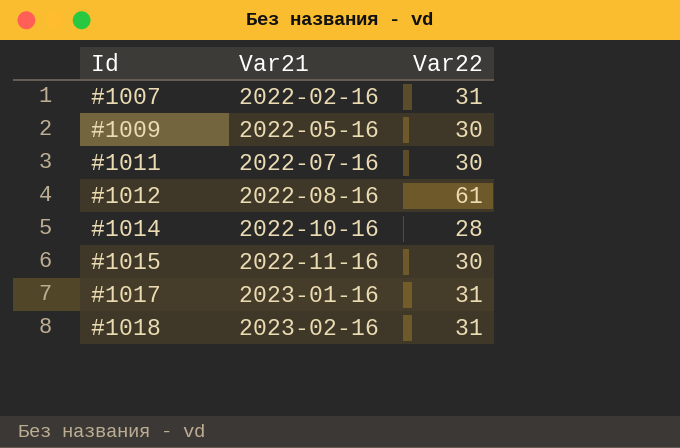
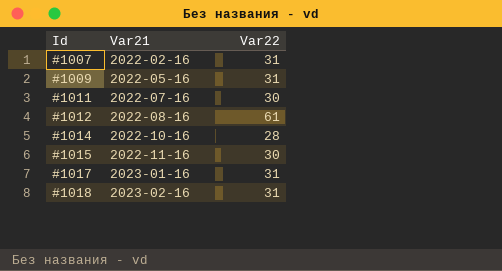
#1009 | Var22: 30 -> 31

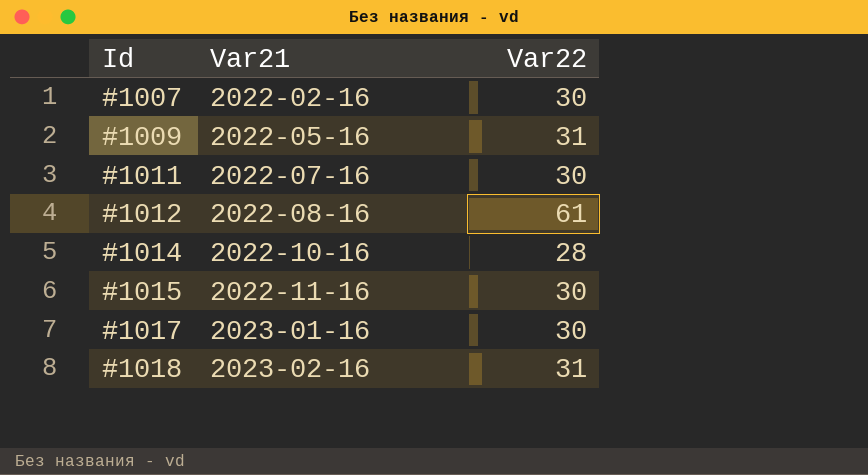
#1007 | Var22: 31 -> 30
#1017 | Var22: 31 -> 30

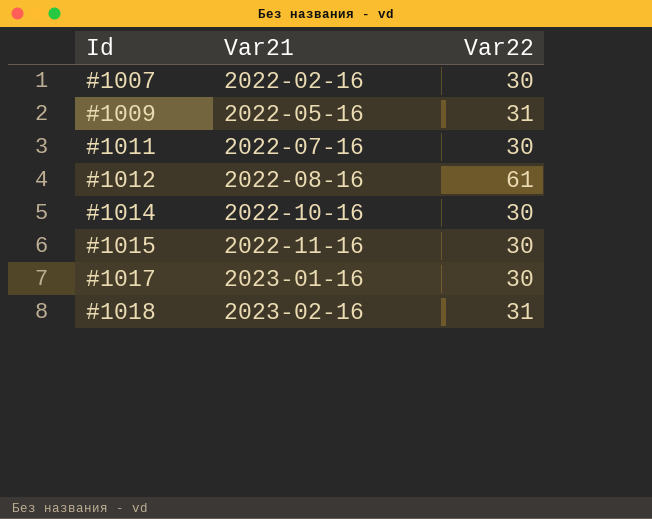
#1014 | Var22: 28 -> 30

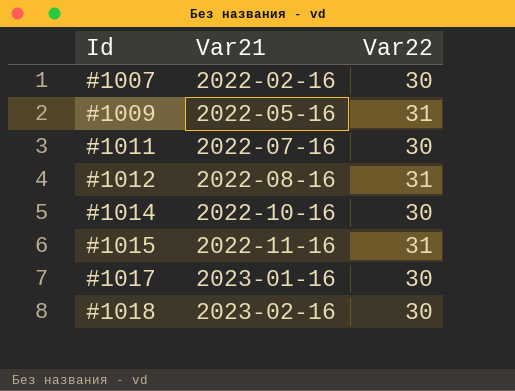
#1012 | Var22: 61 -> 31
#1015 | Var22: 30 -> 31
#1018 | Var22: 31 -> 30

